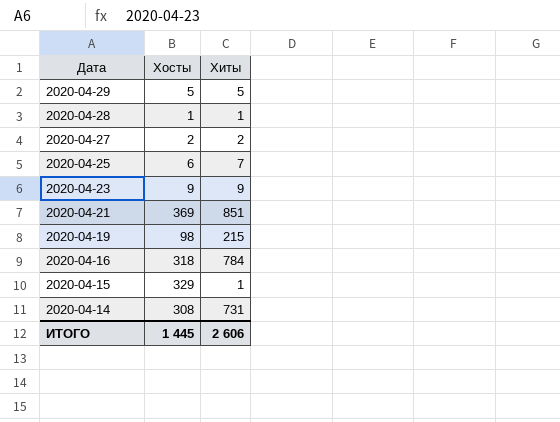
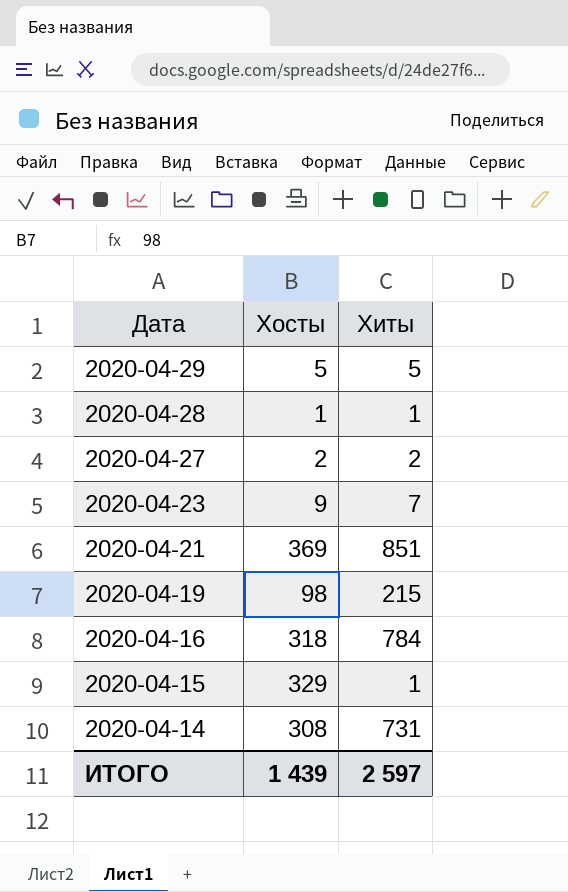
row 2020-04-25: 6 | 7 -> none
2020-04-23 | Хиты: 9 -> 7
ИТОГО | Хосты: 1 445 -> 1 439
ИТОГО | Хиты: 2 606 -> 2 597

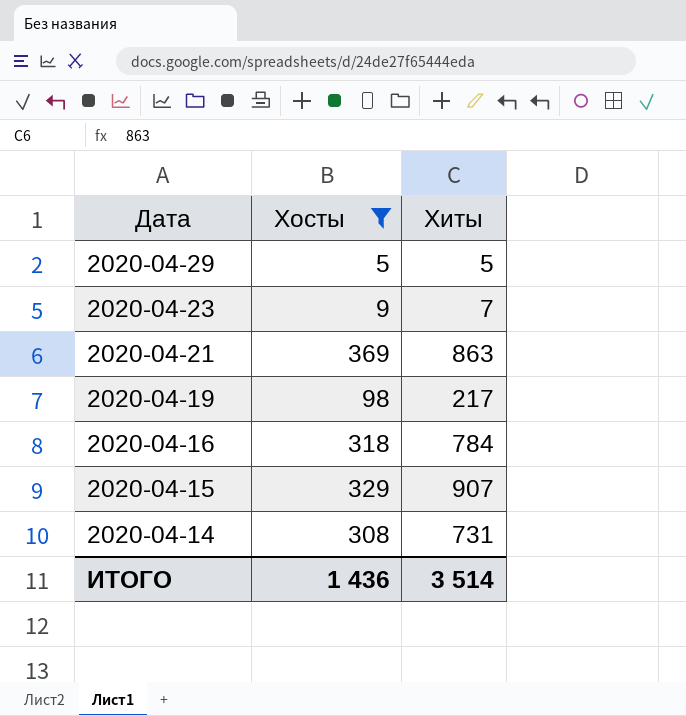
filter: none -> Хосты >= 5
2020-04-21 | Хиты: 851 -> 863
2020-04-19 | Хиты: 215 -> 217
2020-04-15 | Хиты: 1 -> 907
ИТОГО | Хосты: 1 439 -> 1 436
ИТОГО | Хиты: 2 597 -> 3 514

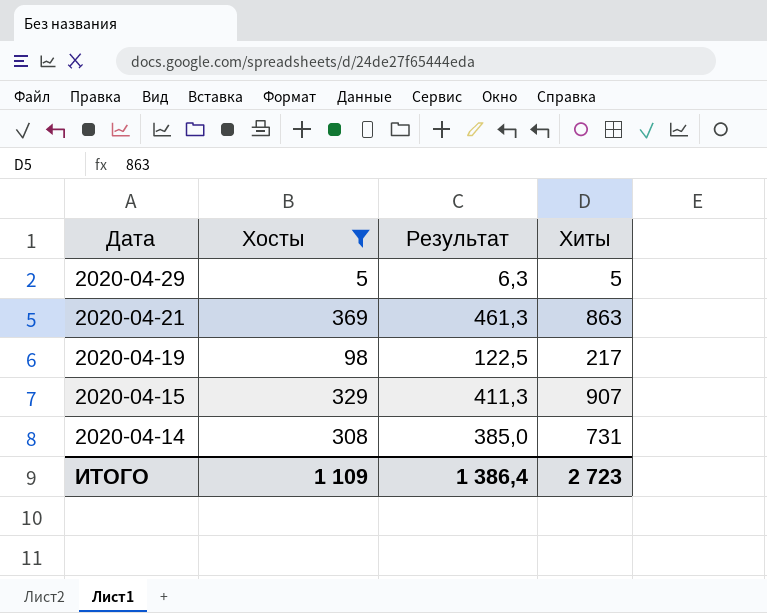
column Результат | formula: none -> [Хосты] * 1,25
row 2020-04-23: 9 | 7 -> none
row 2020-04-16: 318 | 784 -> none
ИТОГО | Хосты: 1 436 -> 1 109
ИТОГО | Хиты: 3 514 -> 2 723

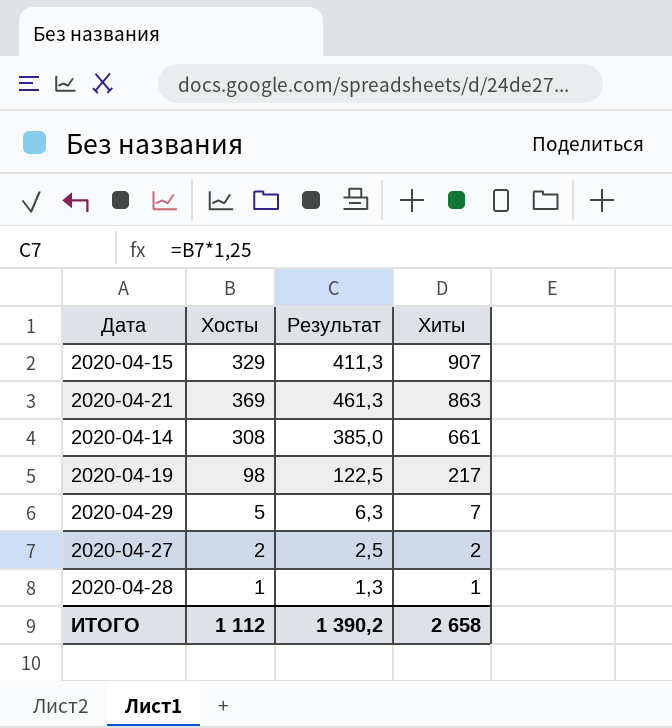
filter: Хосты >= 5 -> none
row order: Дата descending -> Хиты descending
2020-04-14 | Хиты: 731 -> 661
2020-04-29 | Хиты: 5 -> 7
ИТОГО | Хосты: 1 109 -> 1 112
ИТОГО | Результат: 1 386,4 -> 1 390,2
ИТОГО | Хиты: 2 723 -> 2 658

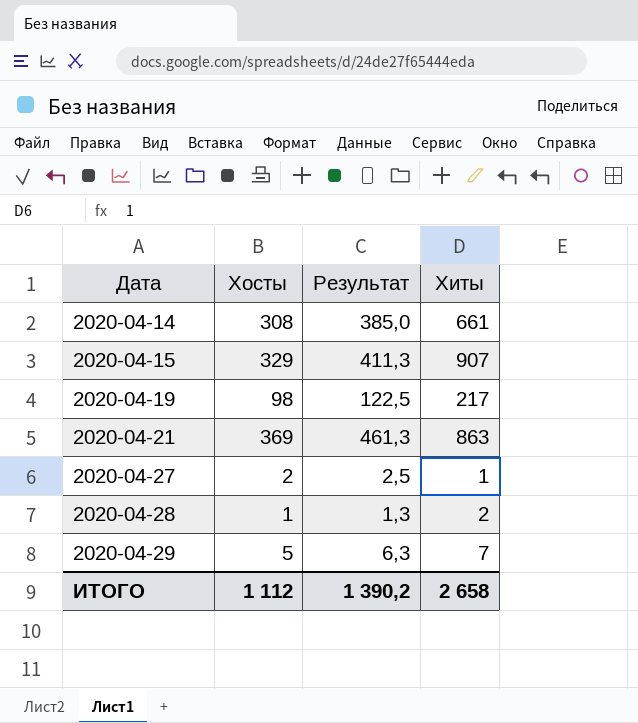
row order: Хиты descending -> Дата ascending
2020-04-27 | Хиты: 2 -> 1
2020-04-28 | Хиты: 1 -> 2

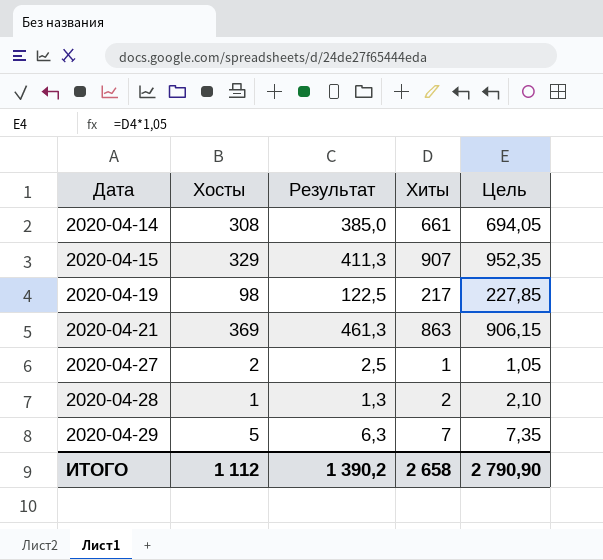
column Цель | formula: none -> [Хиты] * 1,05

